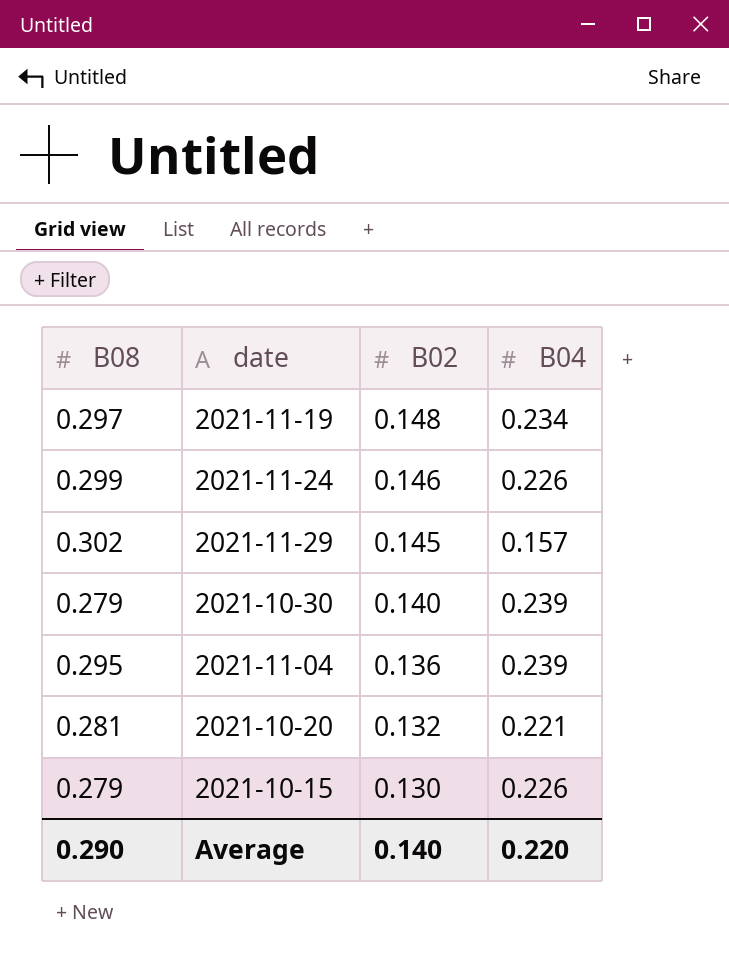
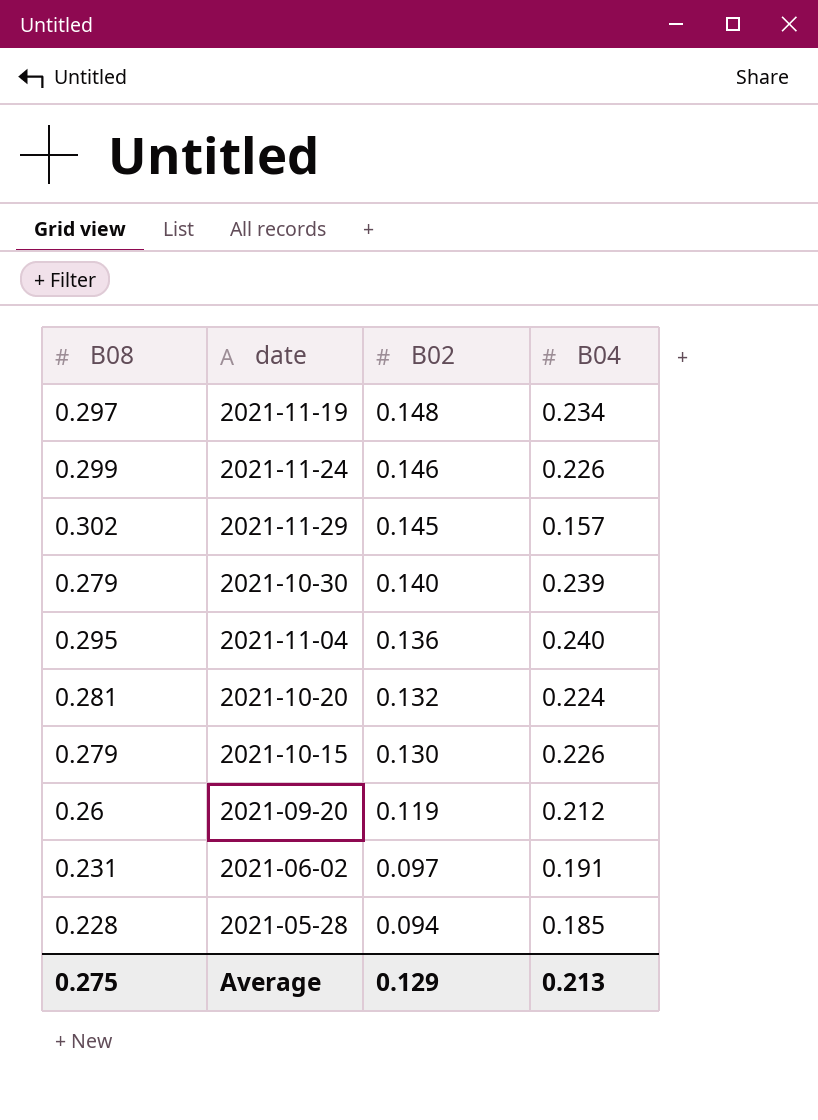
2021-11-04 | B04: 0.239 -> 0.240
2021-10-20 | B04: 0.221 -> 0.224
row 2021-09-20: none -> 0.26 | 0.119 | 0.212
row 2021-06-02: none -> 0.231 | 0.097 | 0.191
row 2021-05-28: none -> 0.228 | 0.094 | 0.185
Average | B08: 0.290 -> 0.275
Average | B02: 0.140 -> 0.129
Average | B04: 0.220 -> 0.213

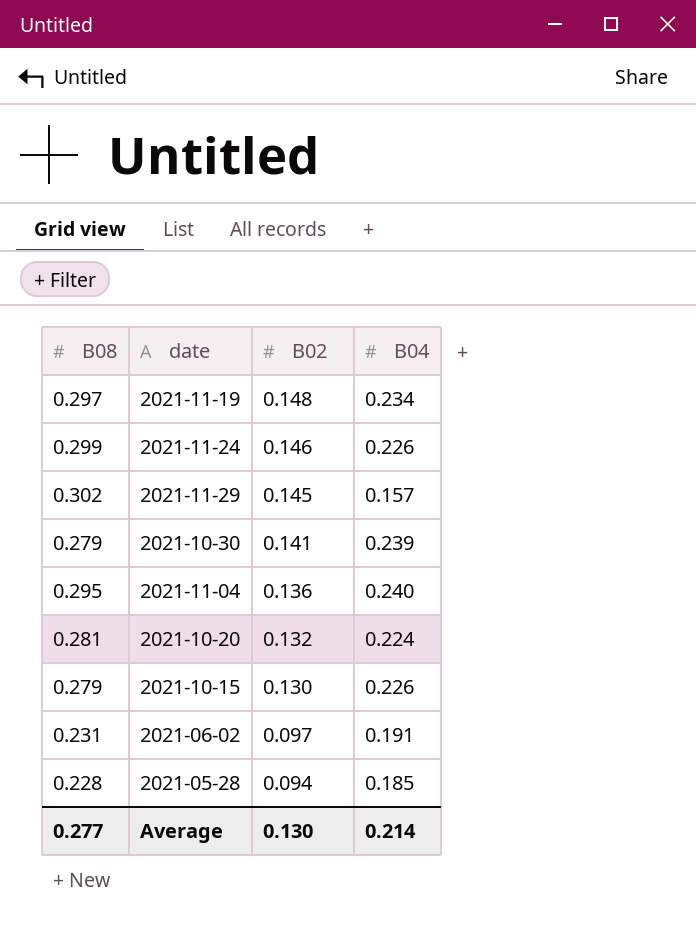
row 2021-09-20: 0.26 | 0.119 | 0.212 -> none
2021-10-30 | B02: 0.140 -> 0.141
Average | B08: 0.275 -> 0.277
Average | B02: 0.129 -> 0.130
Average | B04: 0.213 -> 0.214

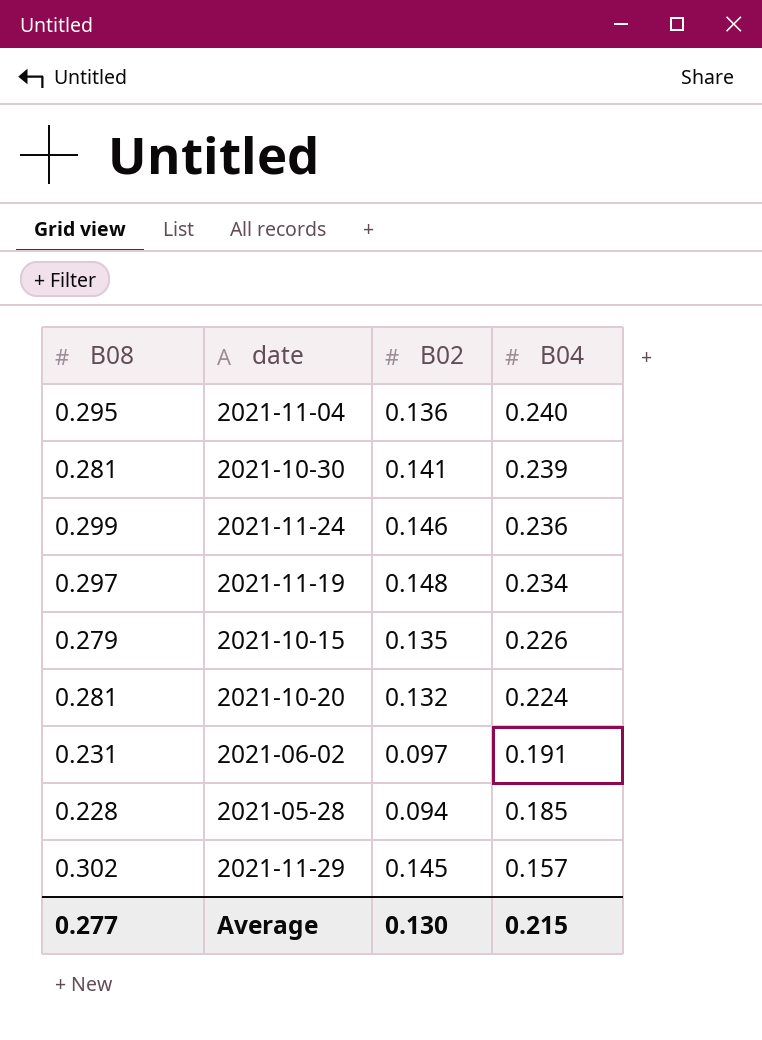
row order: B02 descending -> B04 descending
2021-10-30 | B08: 0.279 -> 0.281
2021-11-24 | B04: 0.226 -> 0.236
2021-10-15 | B02: 0.130 -> 0.135
Average | B04: 0.214 -> 0.215

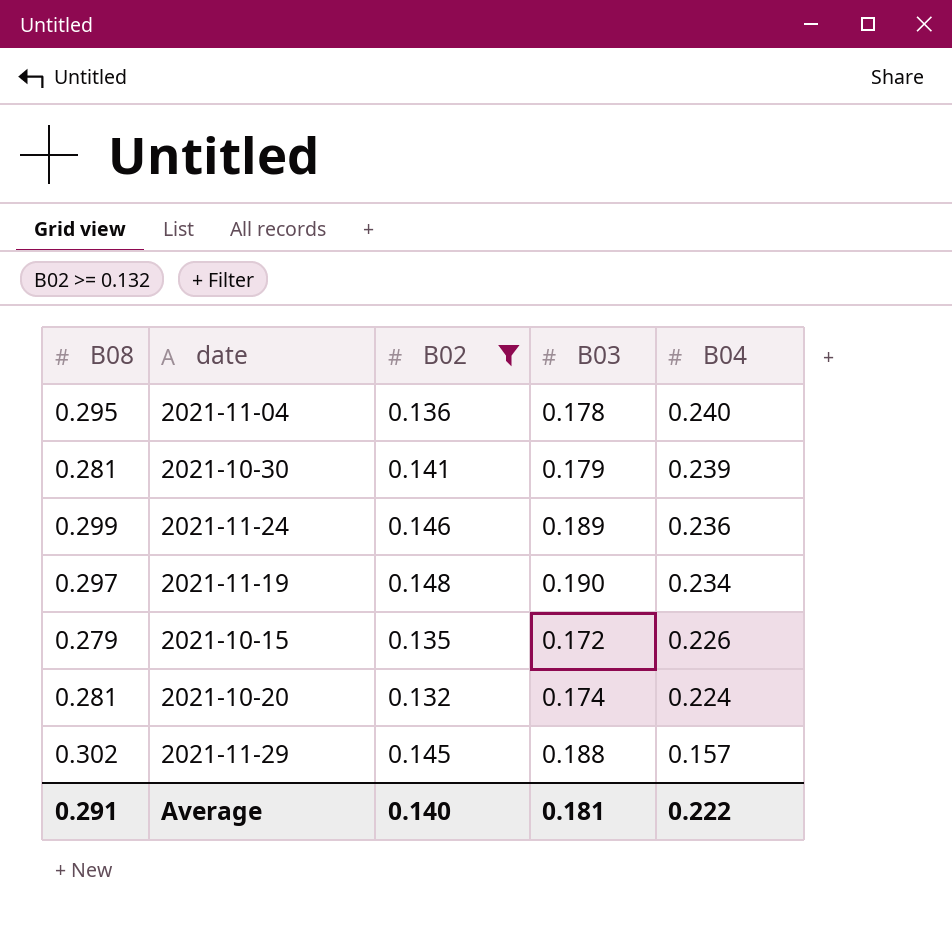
filter: none -> B02 >= 0.132
column B03 | position: none -> 4
Average | B08: 0.277 -> 0.291
Average | B02: 0.130 -> 0.140
Average | B04: 0.215 -> 0.222

